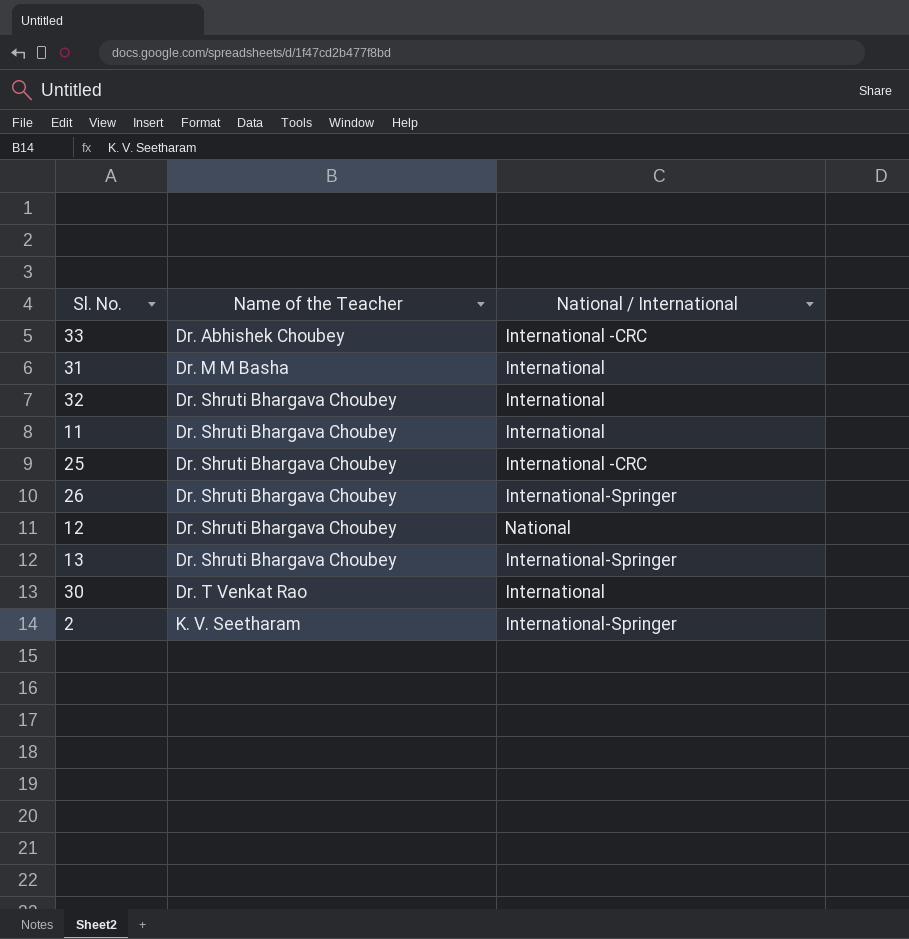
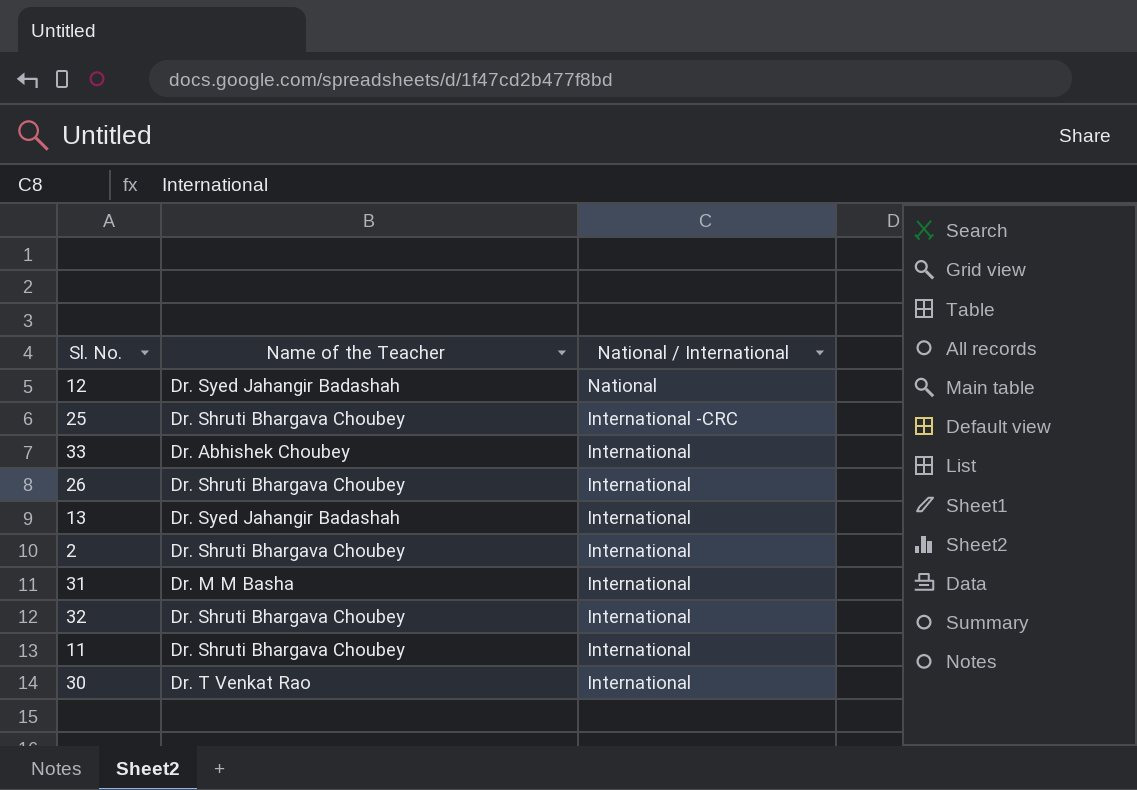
row order: Name of the Teacher ascending -> National / International descending
12 | Name of the Teacher: Dr. Shruti Bhargava Choubey -> Dr. Syed Jahangir Badashah
33 | National / International: International -CRC -> International
26 | National / International: International-Springer -> International
13 | Name of the Teacher: Dr. Shruti Bhargava Choubey -> Dr. Syed Jahangir Badashah
13 | National / International: International-Springer -> International
2 | Name of the Teacher: K. V. Seetharam -> Dr. Shruti Bhargava Choubey
2 | National / International: International-Springer -> International

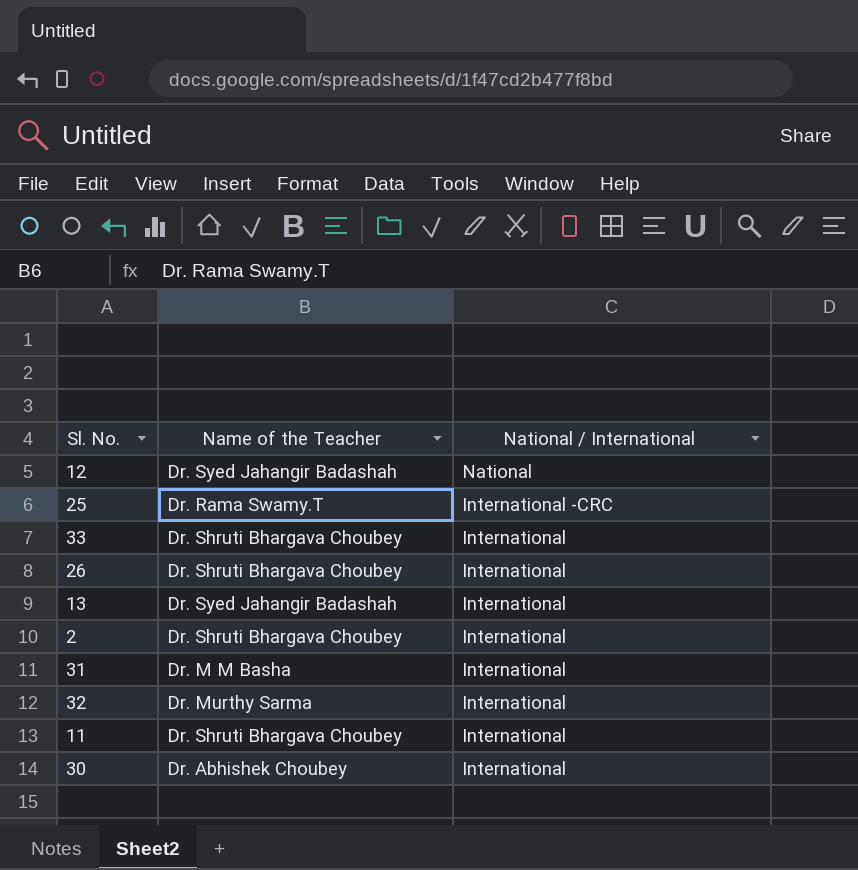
25 | Name of the Teacher: Dr. Shruti Bhargava Choubey -> Dr. Rama Swamy.T
33 | Name of the Teacher: Dr. Abhishek Choubey -> Dr. Shruti Bhargava Choubey
32 | Name of the Teacher: Dr. Shruti Bhargava Choubey -> Dr. Murthy Sarma
30 | Name of the Teacher: Dr. T Venkat Rao -> Dr. Abhishek Choubey

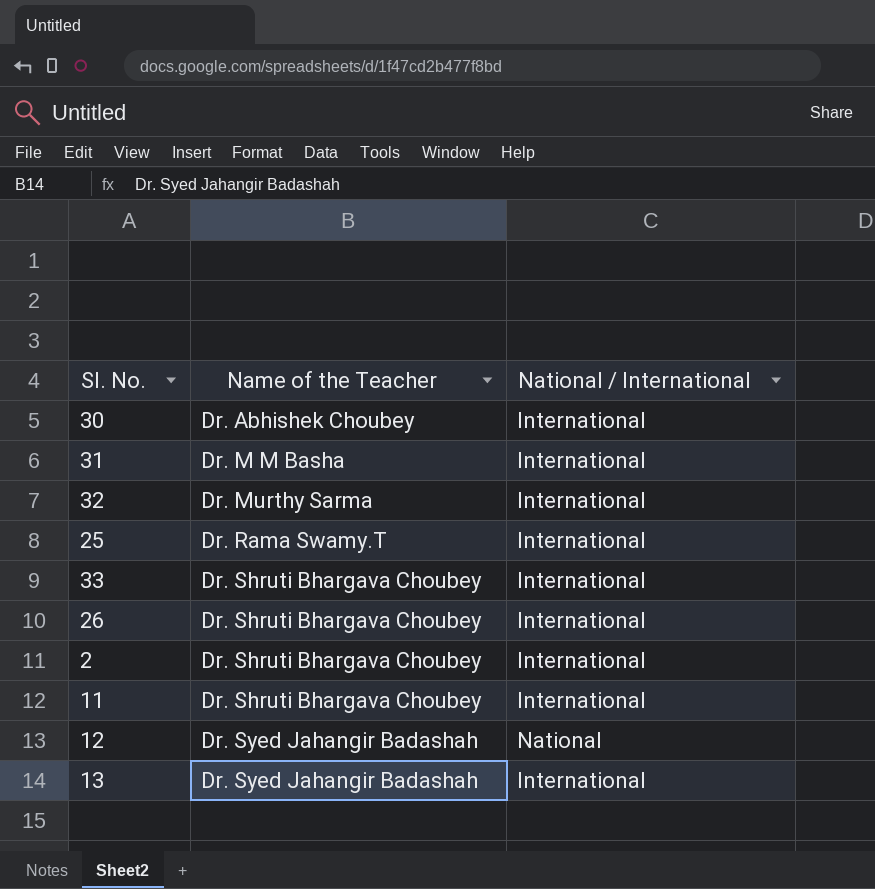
row order: National / International descending -> Name of the Teacher ascending
25 | National / International: International -CRC -> International

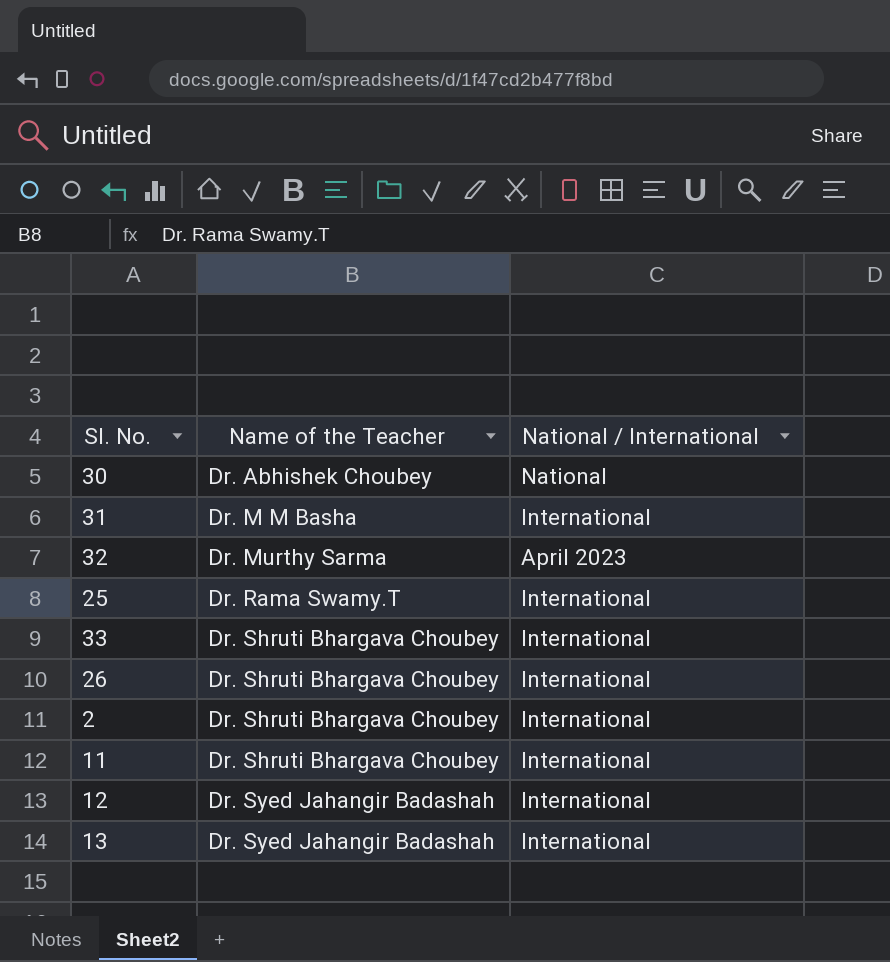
30 | National / International: International -> National
32 | National / International: International -> April 2023
12 | National / International: National -> International

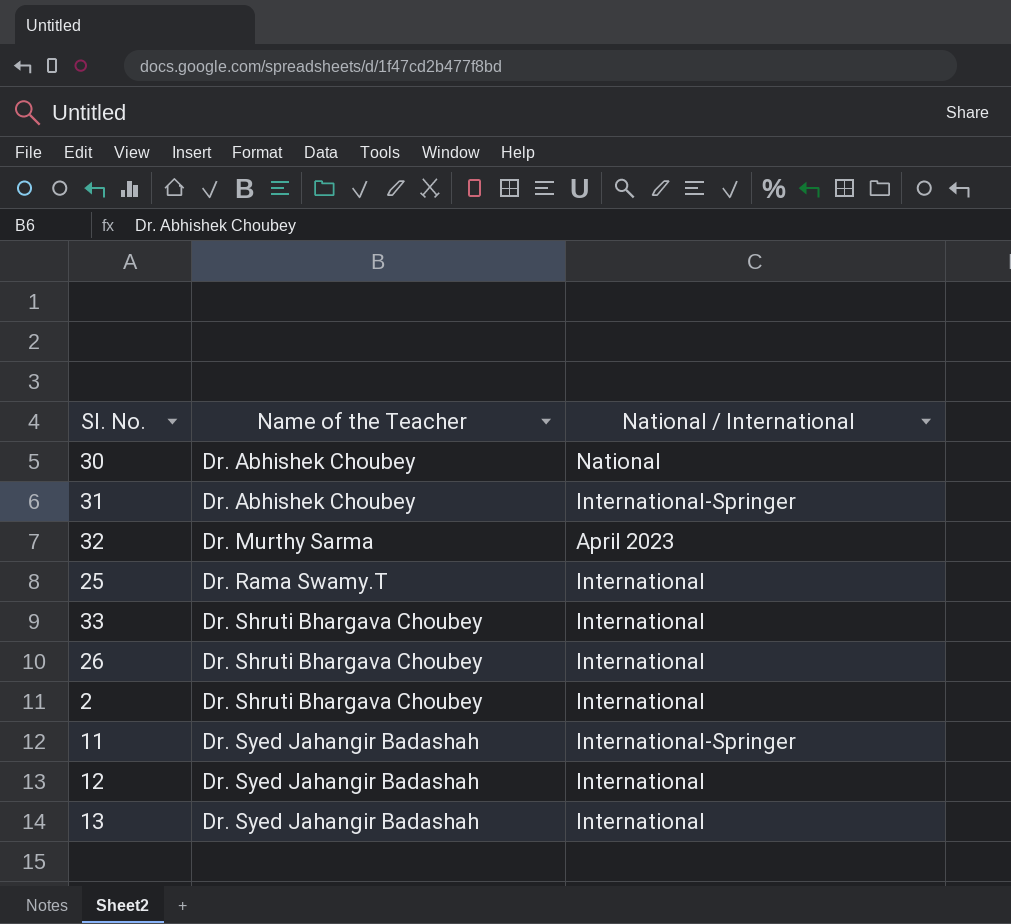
31 | Name of the Teacher: Dr. M M Basha -> Dr. Abhishek Choubey
31 | National / International: International -> International-Springer
11 | Name of the Teacher: Dr. Shruti Bhargava Choubey -> Dr. Syed Jahangir Badashah
11 | National / International: International -> International-Springer

